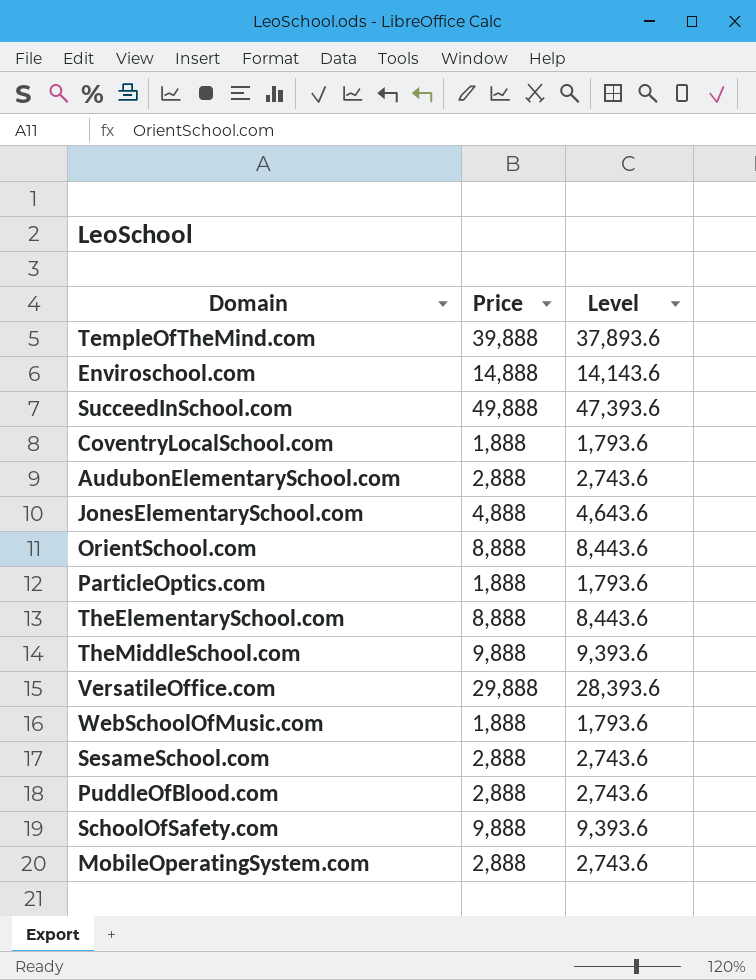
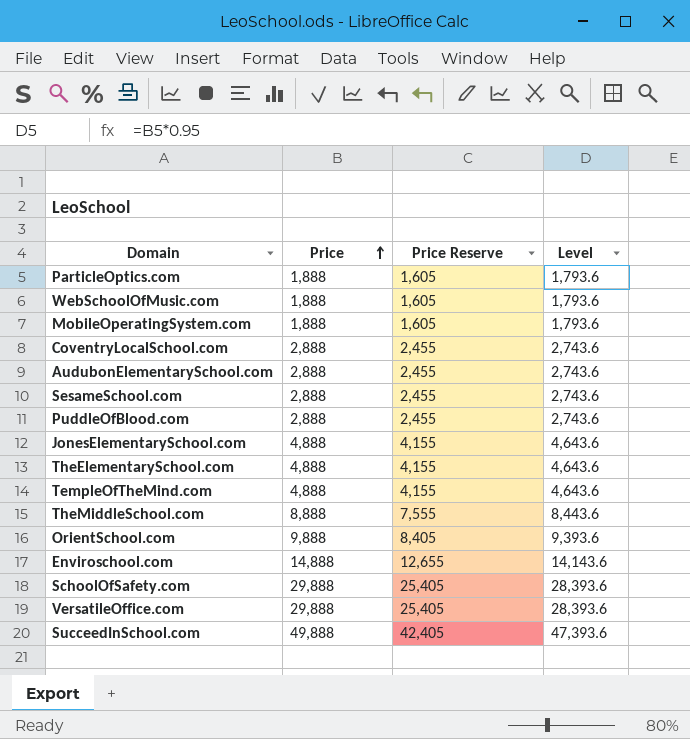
row order: none -> Price ascending
column Price Reserve | formula: none -> [Price] * 0.85
MobileOperatingSystem.com | Price: 2,888 -> 1,888
MobileOperatingSystem.com | Level: 2,743.6 -> 1,793.6
CoventryLocalSchool.com | Price: 1,888 -> 2,888
CoventryLocalSchool.com | Level: 1,793.6 -> 2,743.6
TheElementarySchool.com | Price: 8,888 -> 4,888
TheElementarySchool.com | Level: 8,443.6 -> 4,643.6
TempleOfTheMind.com | Price: 39,888 -> 4,888
TempleOfTheMind.com | Level: 37,893.6 -> 4,643.6
TheMiddleSchool.com | Price: 9,888 -> 8,888
TheMiddleSchool.com | Level: 9,393.6 -> 8,443.6
OrientSchool.com | Price: 8,888 -> 9,888
OrientSchool.com | Level: 8,443.6 -> 9,393.6
SchoolOfSafety.com | Price: 9,888 -> 29,888
SchoolOfSafety.com | Level: 9,393.6 -> 28,393.6

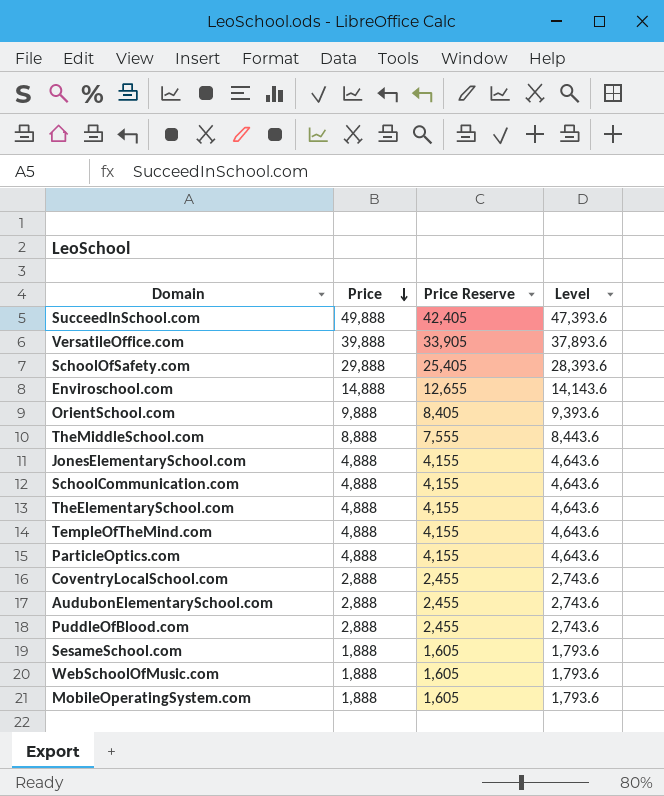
row order: Price ascending -> Price descending
VersatileOffice.com | Price: 29,888 -> 39,888
VersatileOffice.com | Price Reserve: 25,405 -> 33,905
VersatileOffice.com | Level: 28,393.6 -> 37,893.6
row SchoolCommunication.com: none -> 4,888 | 4,155 | 4,643.6
ParticleOptics.com | Price: 1,888 -> 4,888
ParticleOptics.com | Price Reserve: 1,605 -> 4,155
ParticleOptics.com | Level: 1,793.6 -> 4,643.6
SesameSchool.com | Price: 2,888 -> 1,888
SesameSchool.com | Price Reserve: 2,455 -> 1,605
SesameSchool.com | Level: 2,743.6 -> 1,793.6

